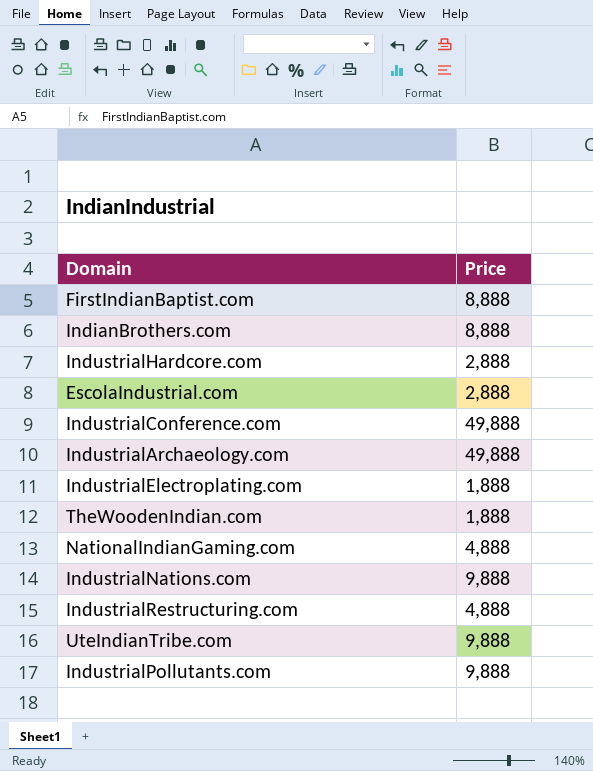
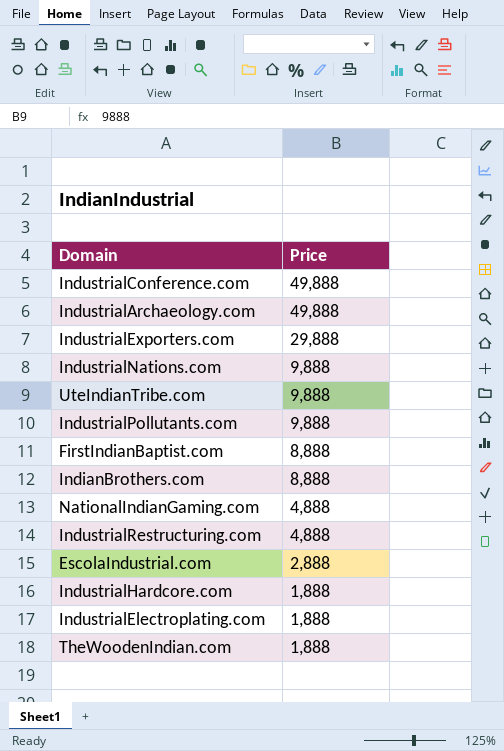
row order: none -> Price descending
row IndustrialExporters.com: none -> 29,888
IndustrialHardcore.com | Price: 2,888 -> 1,888

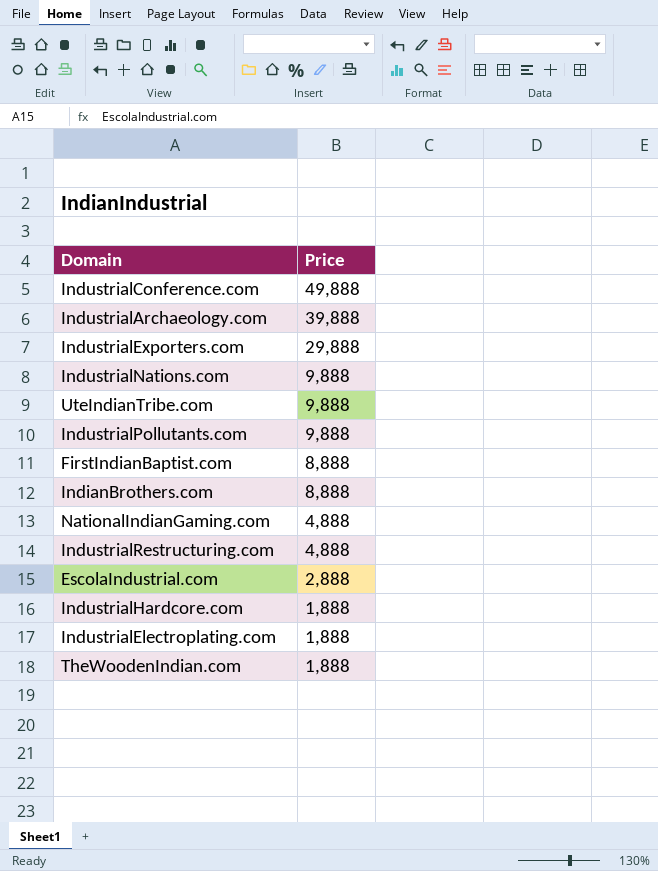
IndustrialArchaeology.com | Price: 49,888 -> 39,888

